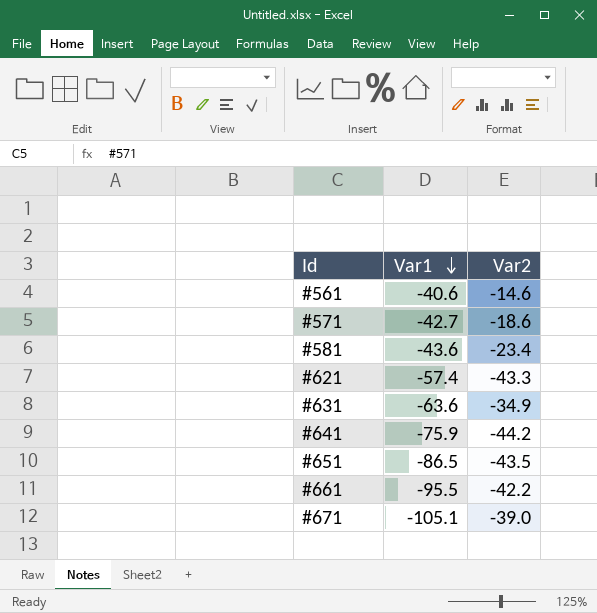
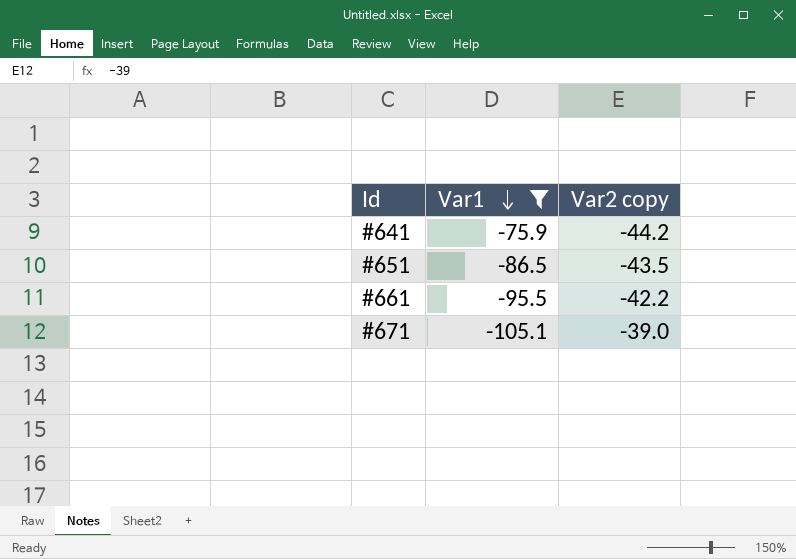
filter: none -> Var1 <= -75.9
column name: Var2 -> Var2 copy

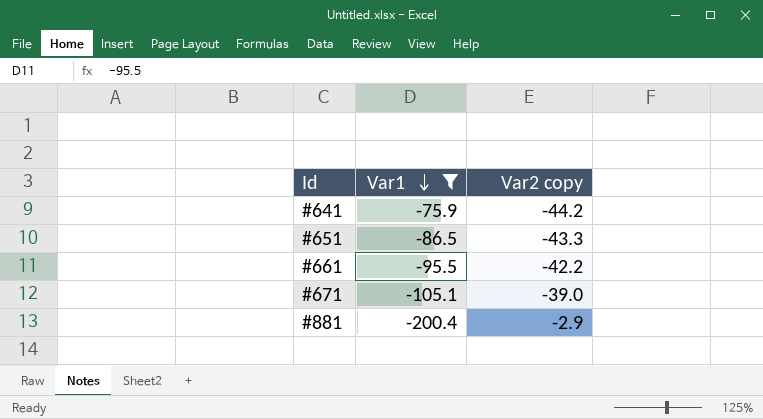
#651 | Var2 copy: -43.5 -> -43.3
row #881: none -> -200.4 | -2.9

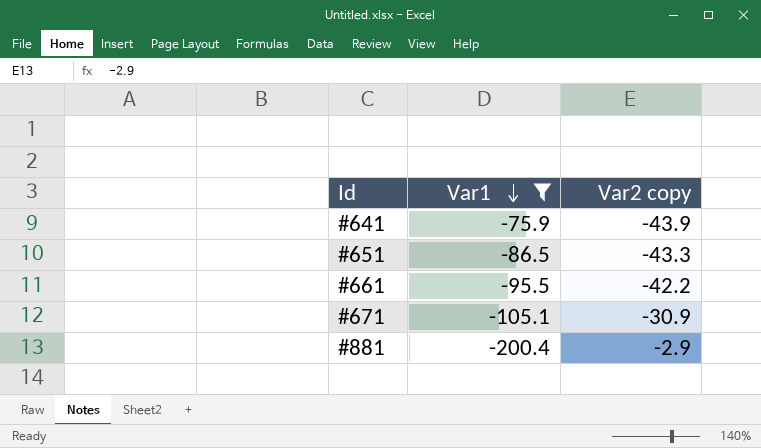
#641 | Var2 copy: -44.2 -> -43.9
#671 | Var2 copy: -39.0 -> -30.9

